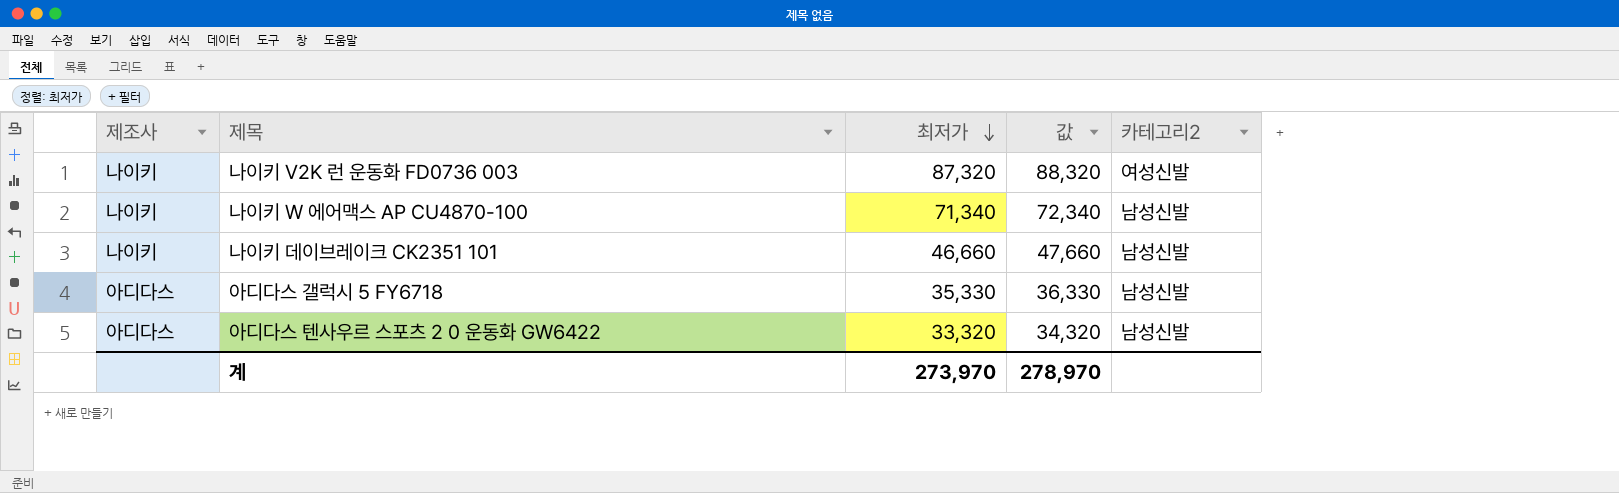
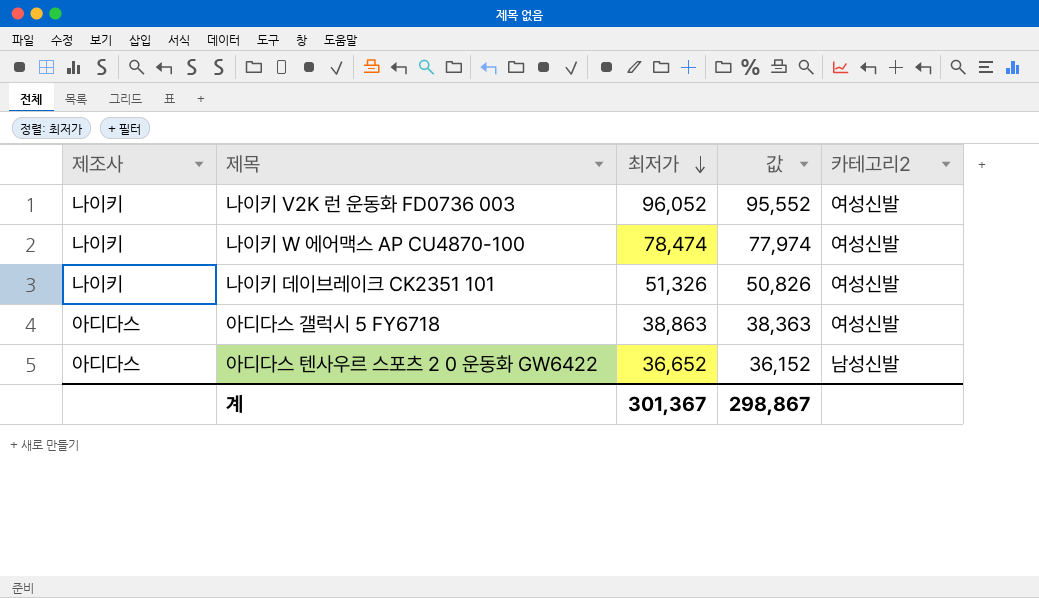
column 값 | formula: [최저가] + 1000 -> [최저가] - 500
나이키 V2K 런 운동화 FD0736 003 | 최저가: 87,320 -> 96,052
나이키 W 에어맥스 AP CU4870-100 | 최저가: 71,340 -> 78,474
나이키 W 에어맥스 AP CU4870-100 | 카테고리2: 남성신발 -> 여성신발
나이키 데이브레이크 CK2351 101 | 최저가: 46,660 -> 51,326
나이키 데이브레이크 CK2351 101 | 카테고리2: 남성신발 -> 여성신발
아디다스 갤럭시 5 FY6718 | 최저가: 35,330 -> 38,863
아디다스 갤럭시 5 FY6718 | 카테고리2: 남성신발 -> 여성신발
아디다스 텐사우르 스포츠 2 0 운동화 GW6422 | 최저가: 33,320 -> 36,652
계 | 최저가: 273,970 -> 301,367
계 | 값: 278,970 -> 298,867

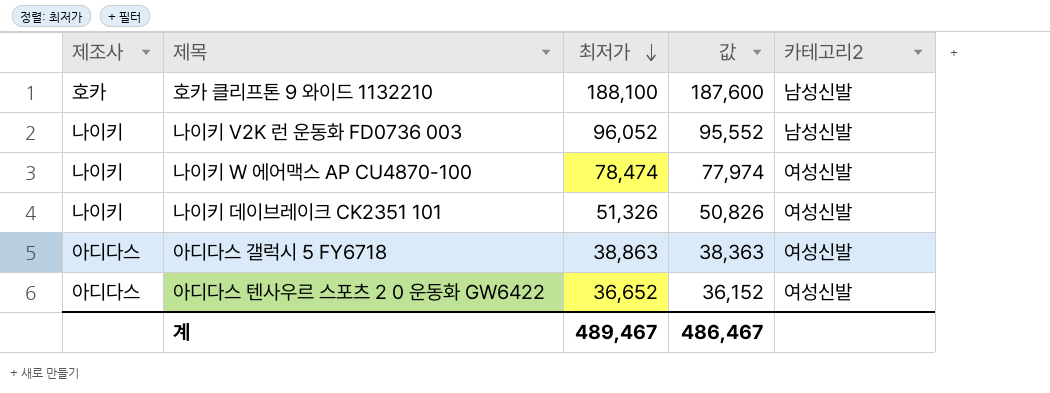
row 호카 클리프톤 9 와이드 1132210: none -> 호카 | 188,100 | 187,600 | 남성신발
나이키 V2K 런 운동화 FD0736 003 | 카테고리2: 여성신발 -> 남성신발
아디다스 텐사우르 스포츠 2 0 운동화 GW6422 | 카테고리2: 남성신발 -> 여성신발
계 | 최저가: 301,367 -> 489,467
계 | 값: 298,867 -> 486,467

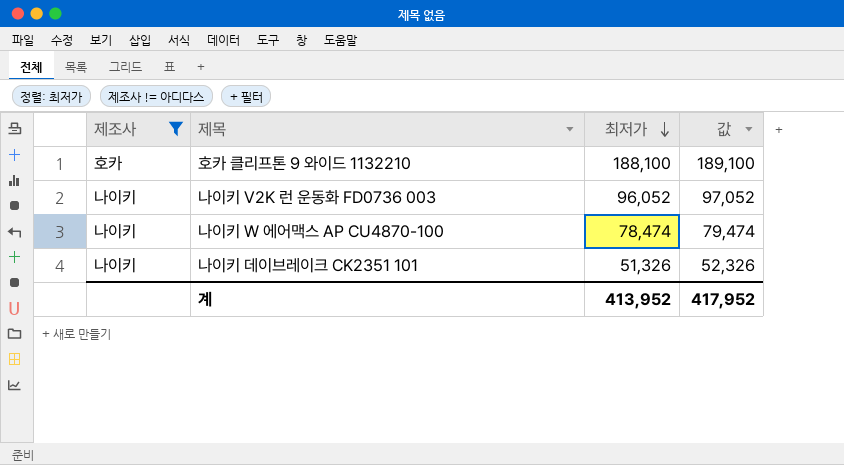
filter: none -> 제조사 != 아디다스
column 카테고리2 | position: 5 -> none
column 값 | formula: [최저가] - 500 -> [최저가] + 1000
계 | 최저가: 489,467 -> 413,952
계 | 값: 486,467 -> 417,952

